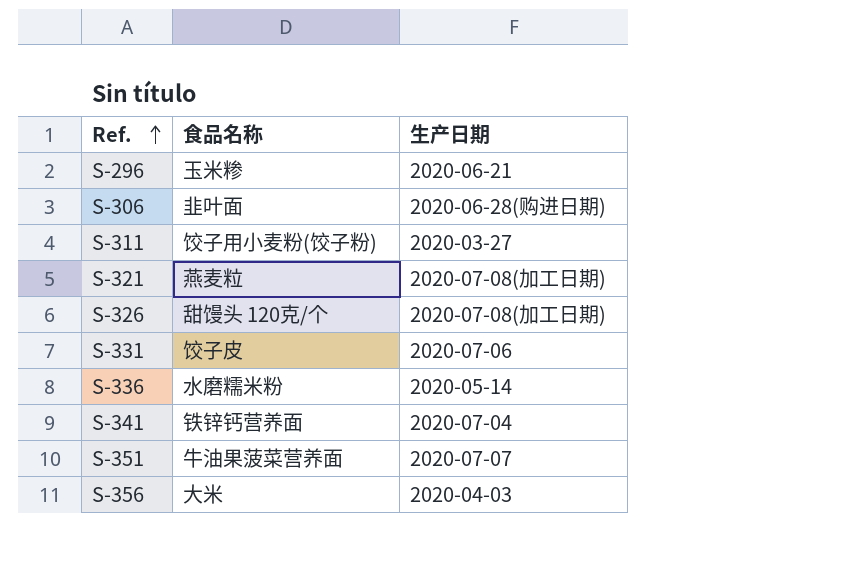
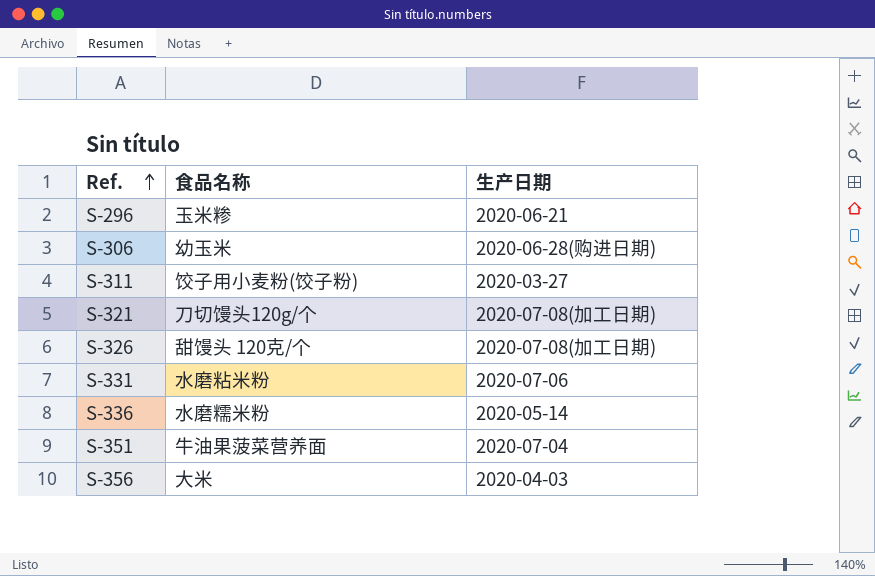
row S-341: 铁锌钙营养面 | 2020-07-04 -> none
S-306 | 食品名称: 韭叶面 -> 幼玉米
S-321 | 食品名称: 燕麦粒 -> 刀切馒头120g/个
S-331 | 食品名称: 饺子皮 -> 水磨粘米粉
S-351 | 生产日期: 2020-07-07 -> 2020-07-04

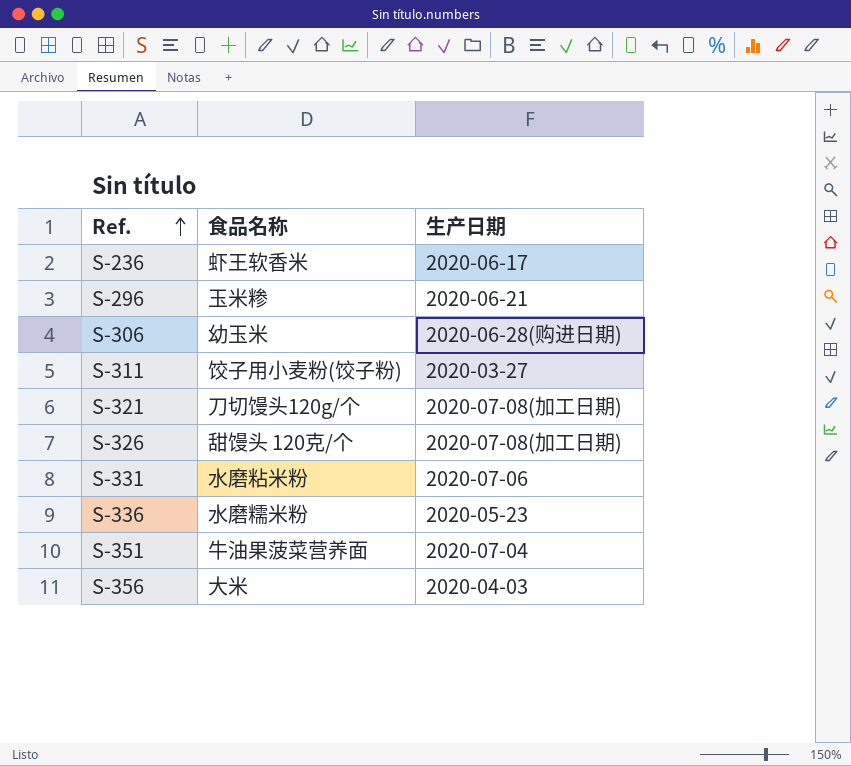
row S-236: none -> 虾王软香米 | 2020-06-17
S-336 | 生产日期: 2020-05-14 -> 2020-05-23

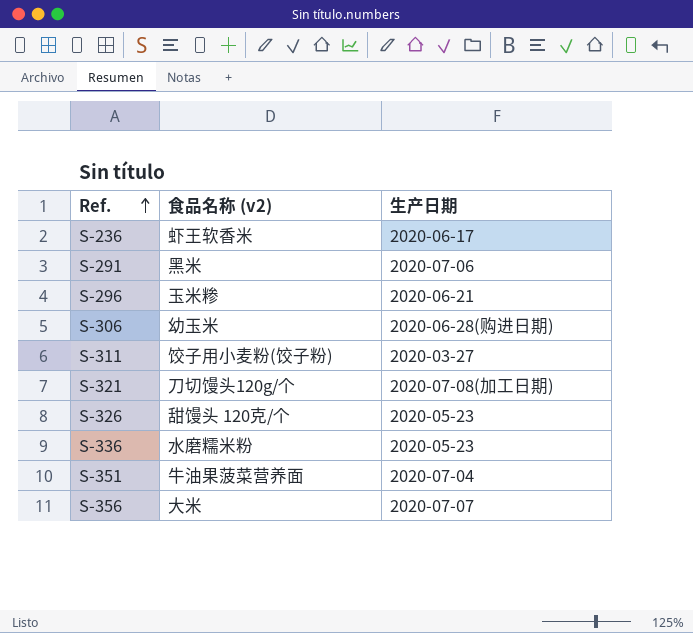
column name: 食品名称 -> 食品名称 (v2)
row S-331: 水磨粘米粉 | 2020-07-06 -> none
row S-291: none -> 黑米 | 2020-07-06
S-326 | 生产日期: 2020-07-08(加工日期) -> 2020-05-23
S-356 | 生产日期: 2020-04-03 -> 2020-07-07

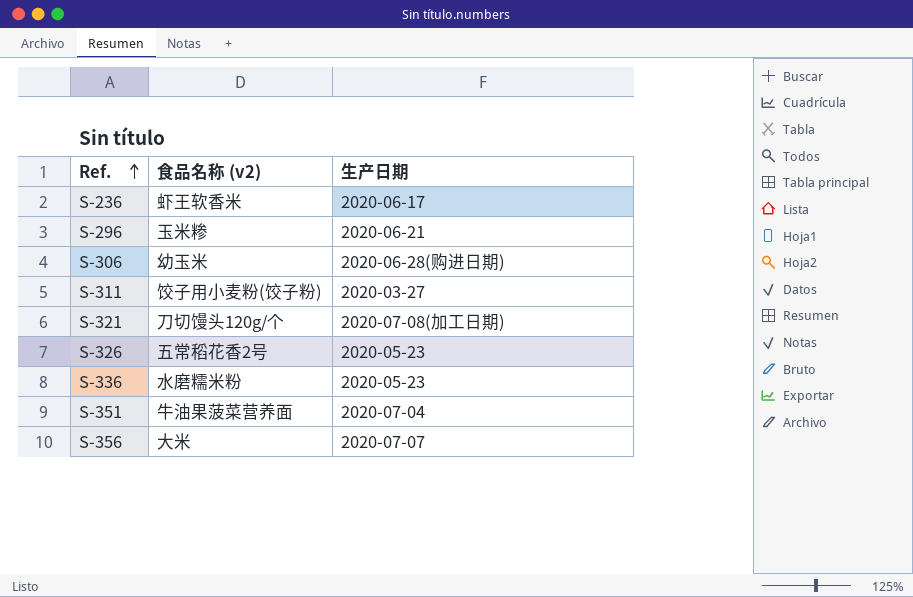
row S-291: 黑米 | 2020-07-06 -> none
S-326 | 食品名称 (v2): 甜馒头 120克/个 -> 五常稻花香2号

